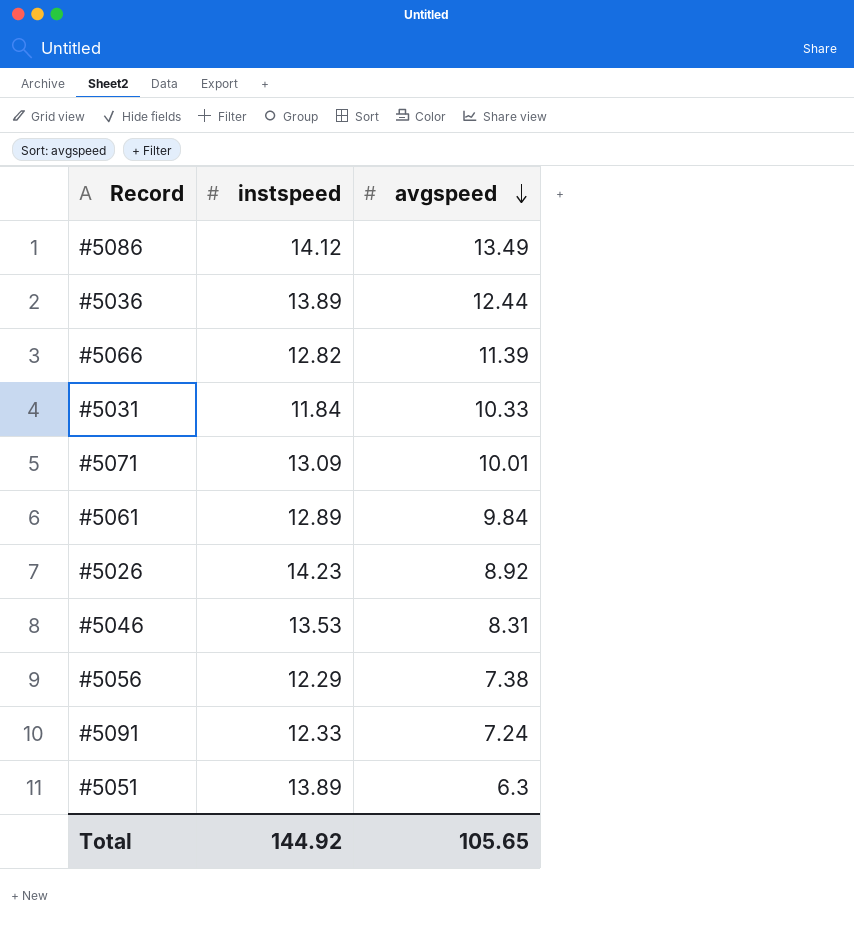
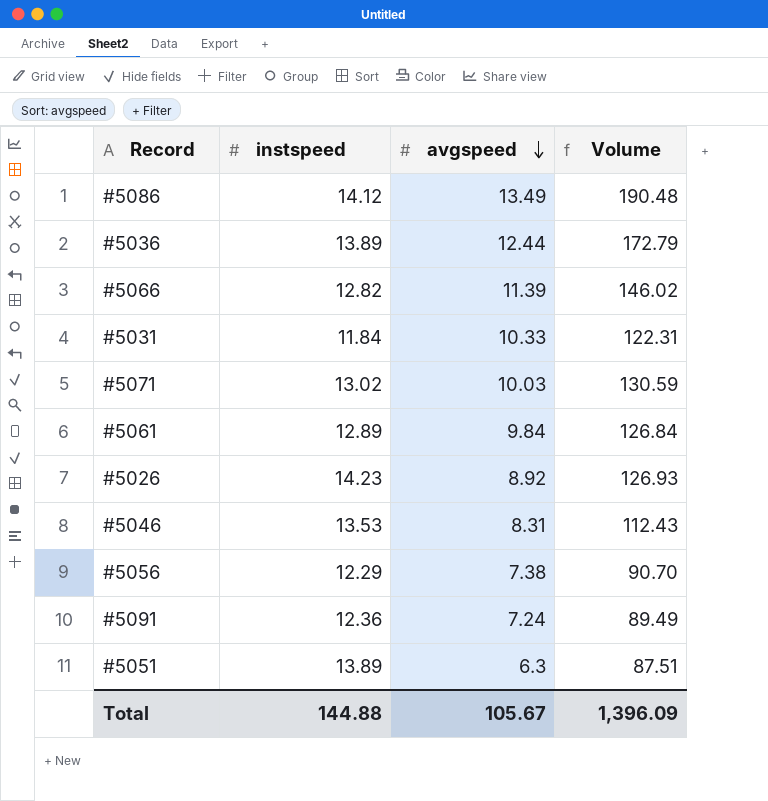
column Volume | formula: none -> [instspeed] * [avgspeed]
#5071 | instspeed: 13.09 -> 13.02
#5071 | avgspeed: 10.01 -> 10.03
#5091 | instspeed: 12.33 -> 12.36
Total | instspeed: 144.92 -> 144.88
Total | avgspeed: 105.65 -> 105.67

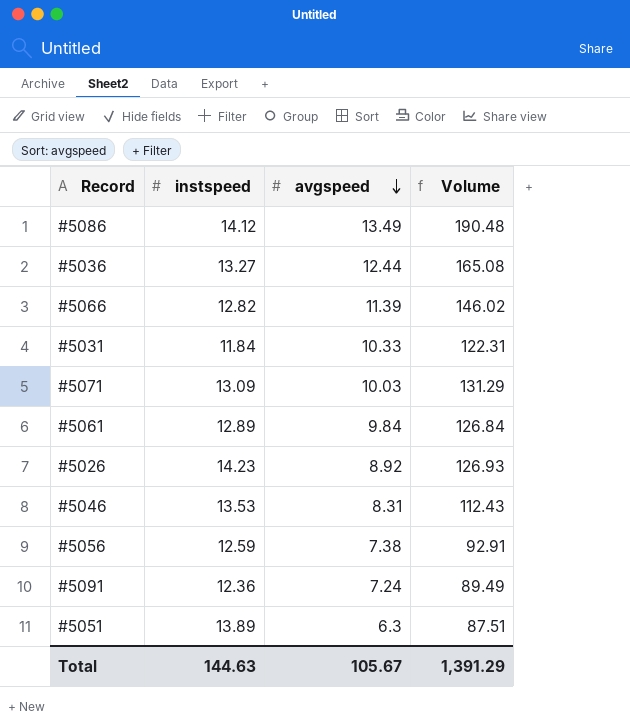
#5036 | instspeed: 13.89 -> 13.27
#5036 | Volume: 172.79 -> 165.08
#5071 | instspeed: 13.02 -> 13.09
#5071 | Volume: 130.59 -> 131.29
#5056 | instspeed: 12.29 -> 12.59
#5056 | Volume: 90.70 -> 92.91
Total | instspeed: 144.88 -> 144.63
Total | Volume: 1,396.09 -> 1,391.29

